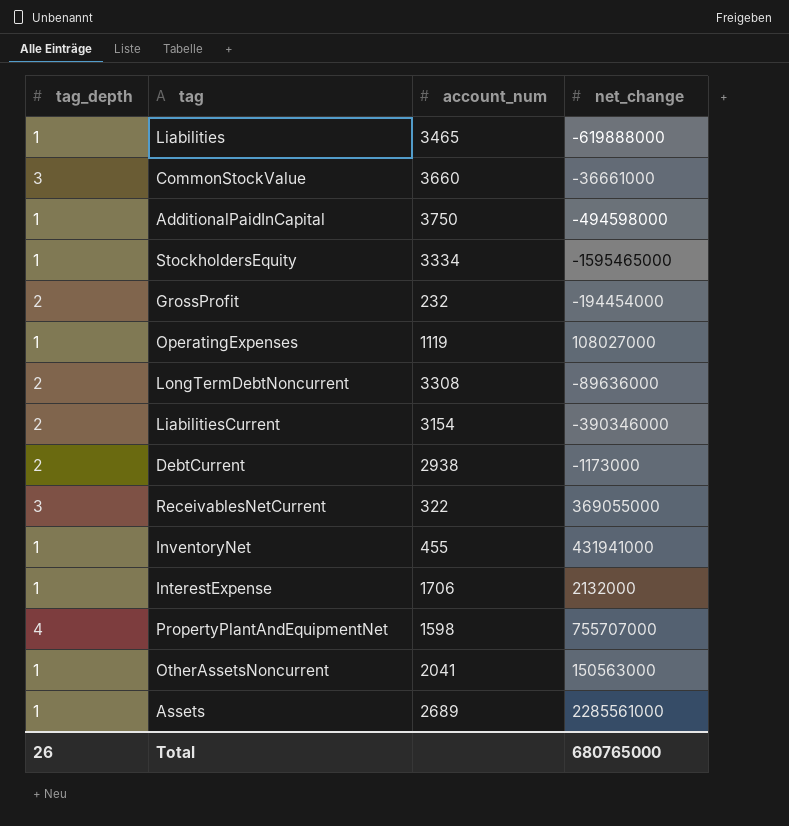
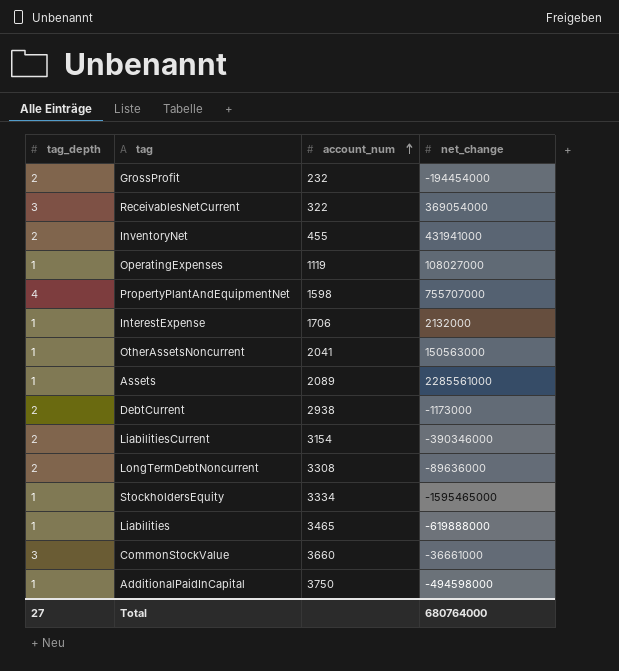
row order: none -> account_num ascending
ReceivablesNetCurrent | net_change: 369055000 -> 369054000
InventoryNet | tag_depth: 1 -> 2
Assets | account_num: 2689 -> 2089
Total | tag_depth: 26 -> 27
Total | net_change: 680765000 -> 680764000

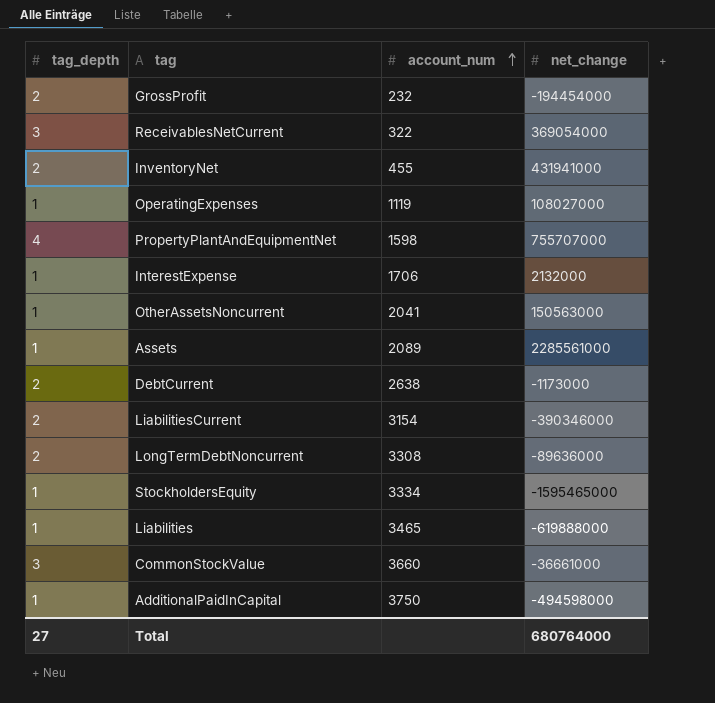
DebtCurrent | account_num: 2938 -> 2638

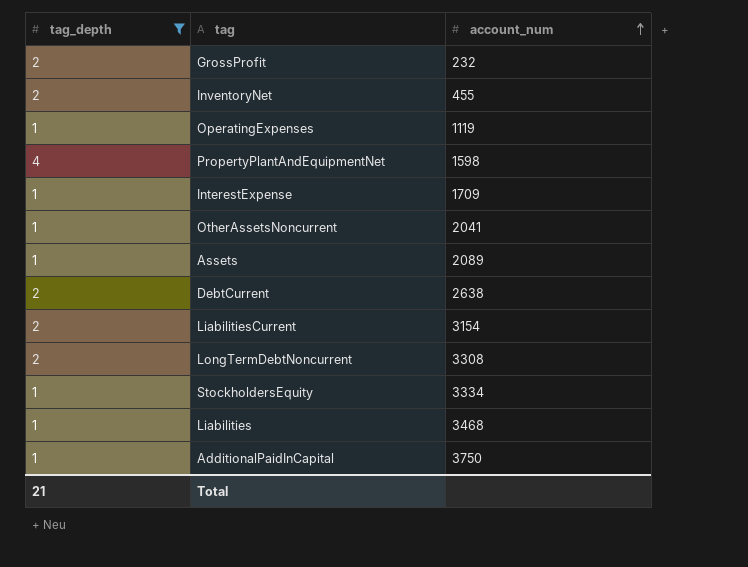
filter: none -> tag_depth != 3
column net_change | position: 4 -> none
InterestExpense | account_num: 1706 -> 1709
Liabilities | account_num: 3465 -> 3468
Total | tag_depth: 27 -> 21

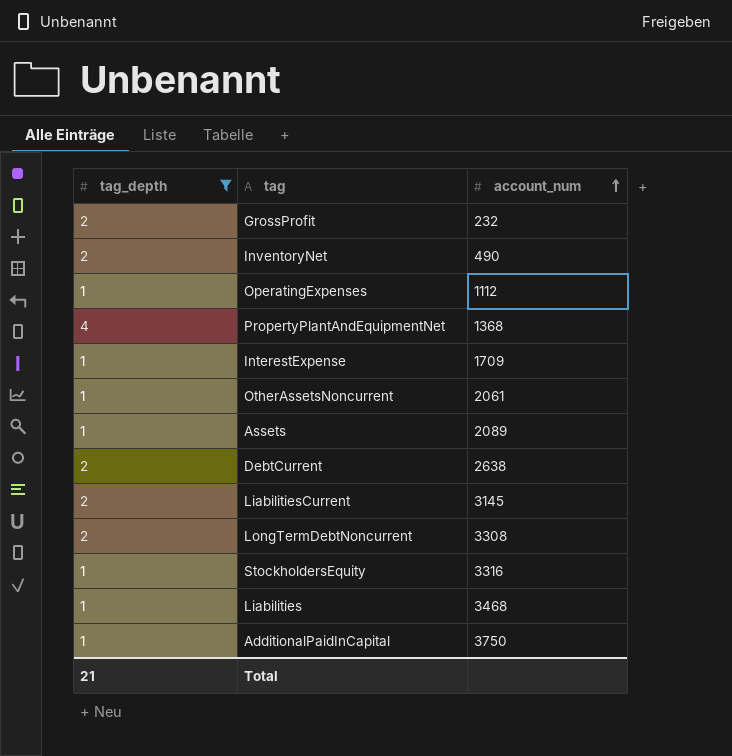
InventoryNet | account_num: 455 -> 490
OperatingExpenses | account_num: 1119 -> 1112
PropertyPlantAndEquipmentNet | account_num: 1598 -> 1368
OtherAssetsNoncurrent | account_num: 2041 -> 2061
LiabilitiesCurrent | account_num: 3154 -> 3145
StockholdersEquity | account_num: 3334 -> 3316

